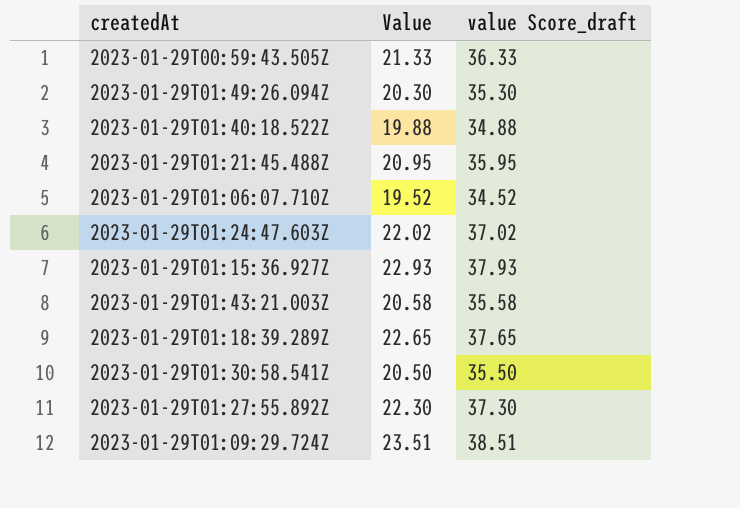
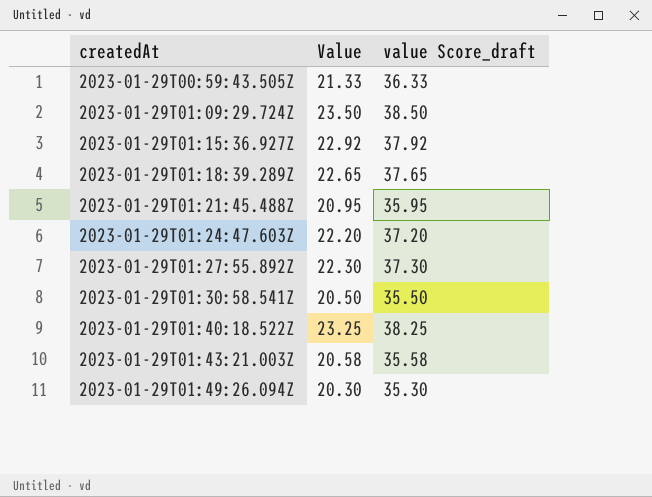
row order: none -> createdAt ascending
row 2023-01-29T01:06:07.710Z: 19.52 | 34.52 -> none
2023-01-29T01:09:29.724Z | Value: 23.51 -> 23.50
2023-01-29T01:09:29.724Z | value Score_draft: 38.51 -> 38.50
2023-01-29T01:15:36.927Z | Value: 22.93 -> 22.92
2023-01-29T01:15:36.927Z | value Score_draft: 37.93 -> 37.92
2023-01-29T01:24:47.603Z | Value: 22.02 -> 22.20
2023-01-29T01:24:47.603Z | value Score_draft: 37.02 -> 37.20
2023-01-29T01:40:18.522Z | Value: 19.88 -> 23.25
2023-01-29T01:40:18.522Z | value Score_draft: 34.88 -> 38.25

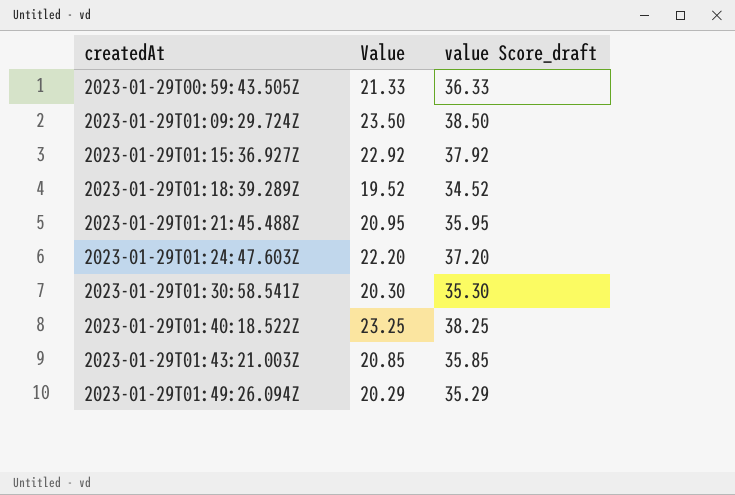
row 2023-01-29T01:27:55.892Z: 22.30 | 37.30 -> none
2023-01-29T01:18:39.289Z | Value: 22.65 -> 19.52
2023-01-29T01:18:39.289Z | value Score_draft: 37.65 -> 34.52
2023-01-29T01:30:58.541Z | Value: 20.50 -> 20.30
2023-01-29T01:30:58.541Z | value Score_draft: 35.50 -> 35.30
2023-01-29T01:43:21.003Z | Value: 20.58 -> 20.85
2023-01-29T01:43:21.003Z | value Score_draft: 35.58 -> 35.85
2023-01-29T01:49:26.094Z | Value: 20.30 -> 20.29
2023-01-29T01:49:26.094Z | value Score_draft: 35.30 -> 35.29

